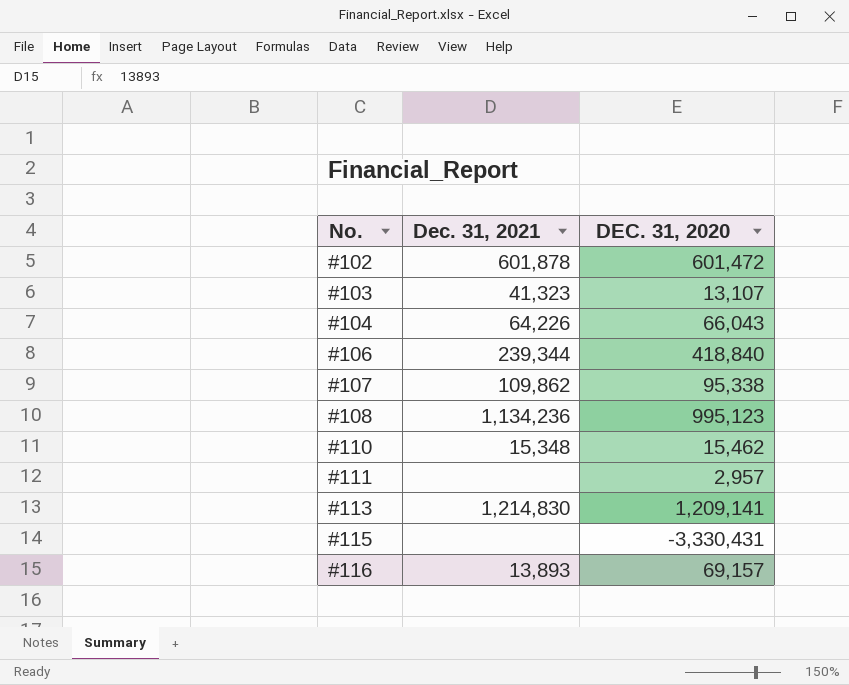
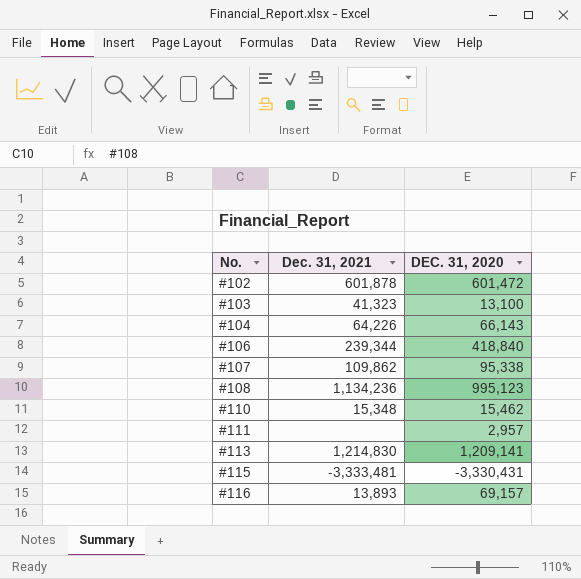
#103 | DEC. 31, 2020: 13,107 -> 13,100
#104 | DEC. 31, 2020: 66,043 -> 66,143
#115 | Dec. 31, 2021: none -> -3,333,481

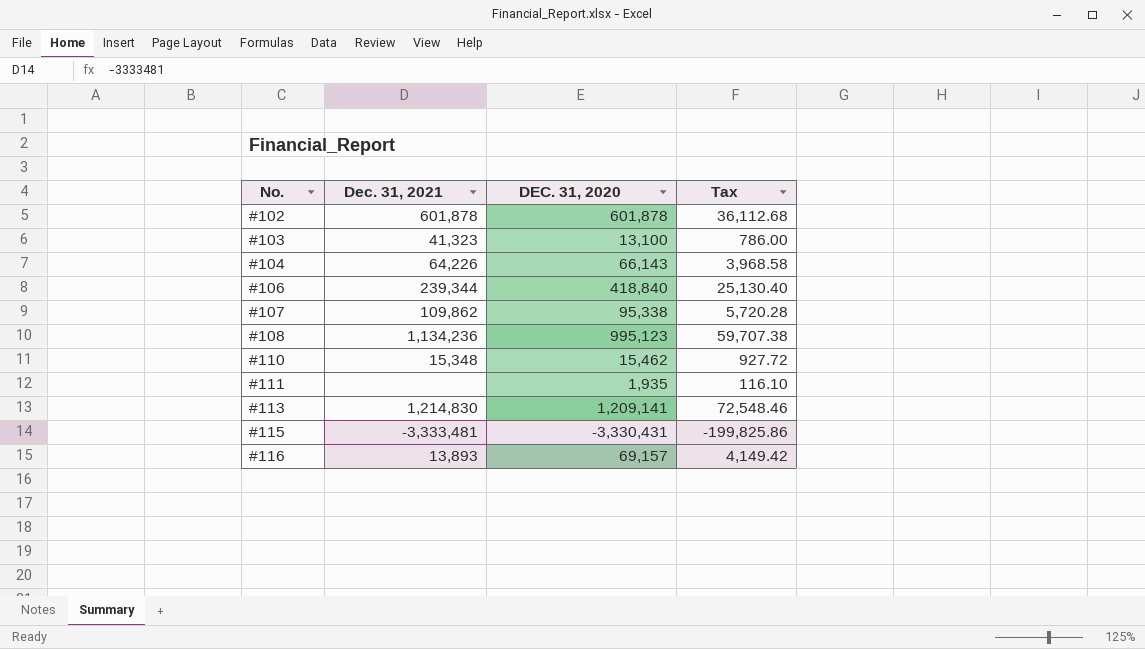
column Tax | formula: none -> [DEC. 31, 2020] * 0.06
#102 | DEC. 31, 2020: 601,472 -> 601,878
#111 | DEC. 31, 2020: 2,957 -> 1,935

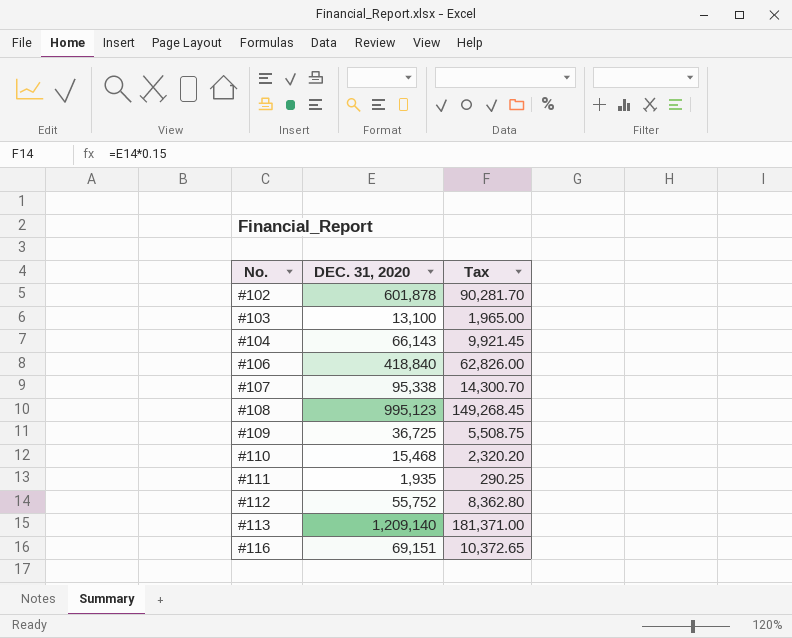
column Dec. 31, 2021 | position: 2 -> none
column Tax | formula: [DEC. 31, 2020] * 0.06 -> [DEC. 31, 2020] * 0.15
row #115: -3,333,481 | -3,330,431 | -199,825.86 -> none
row #109: none -> 36,725 | 5,508.75
#110 | DEC. 31, 2020: 15,462 -> 15,468
row #112: none -> 55,752 | 8,362.80
#113 | DEC. 31, 2020: 1,209,141 -> 1,209,140
#116 | DEC. 31, 2020: 69,157 -> 69,151

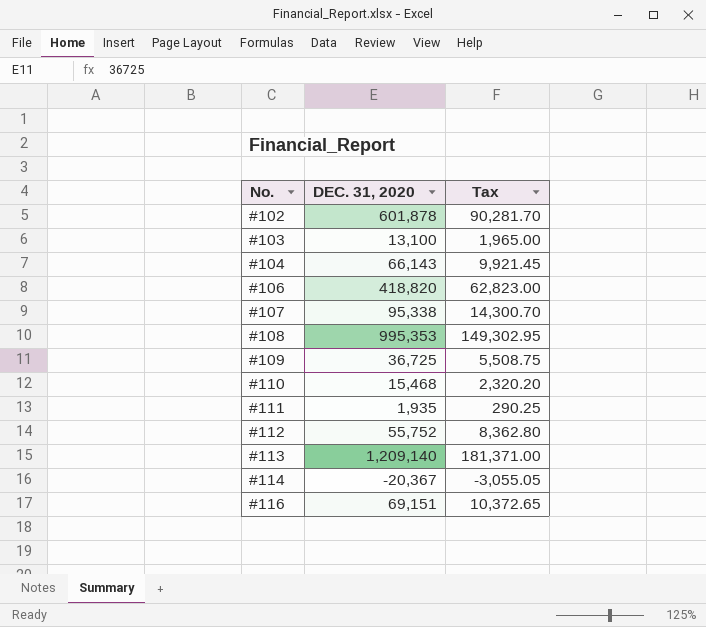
#106 | DEC. 31, 2020: 418,840 -> 418,820
#106 | Tax: 62,826.00 -> 62,823.00
#108 | DEC. 31, 2020: 995,123 -> 995,353
#108 | Tax: 149,268.45 -> 149,302.95
row #114: none -> -20,367 | -3,055.05

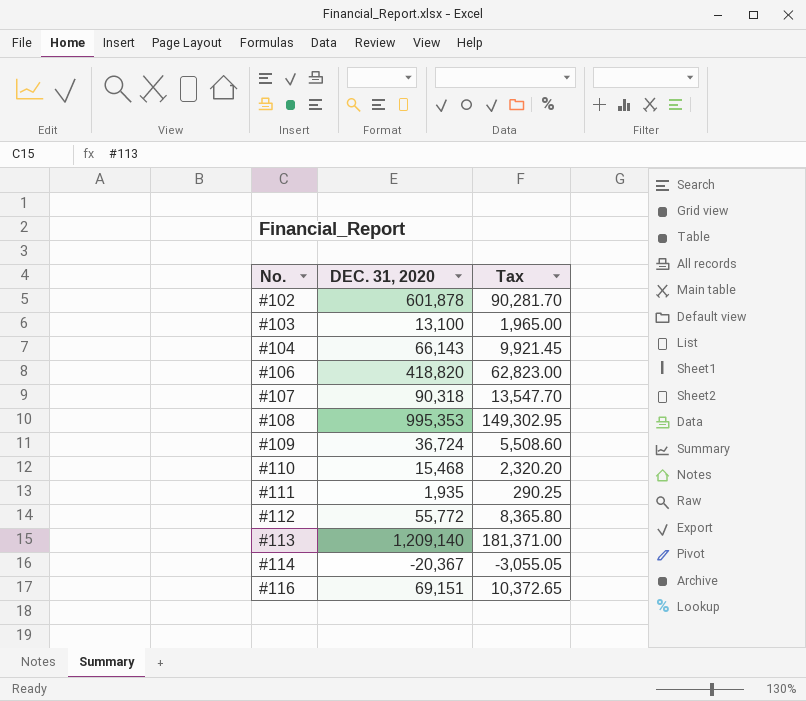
#107 | DEC. 31, 2020: 95,338 -> 90,318
#107 | Tax: 14,300.70 -> 13,547.70
#109 | DEC. 31, 2020: 36,725 -> 36,724
#109 | Tax: 5,508.75 -> 5,508.60
#112 | DEC. 31, 2020: 55,752 -> 55,772
#112 | Tax: 8,362.80 -> 8,365.80

